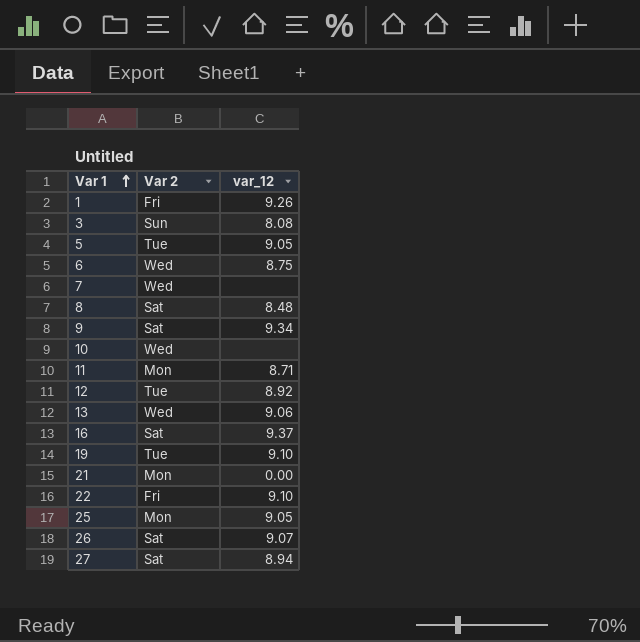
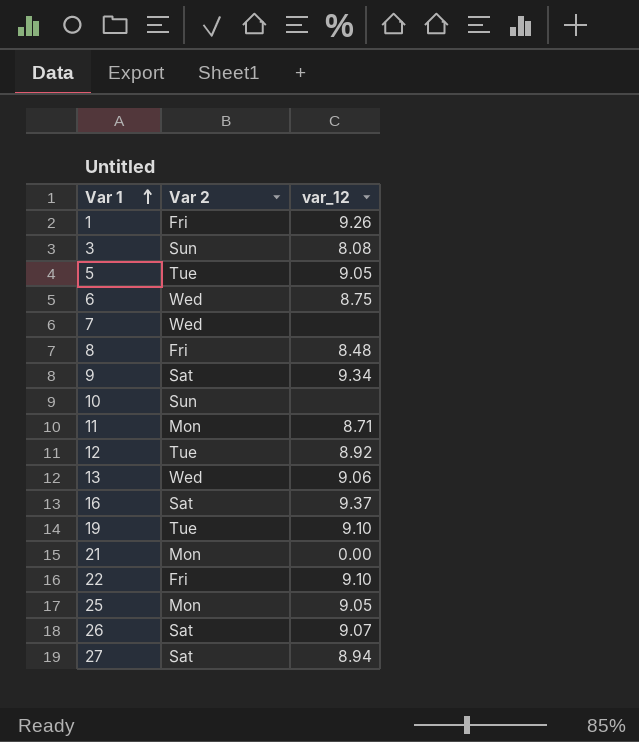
8 | Var 2: Sat -> Fri
10 | Var 2: Wed -> Sun

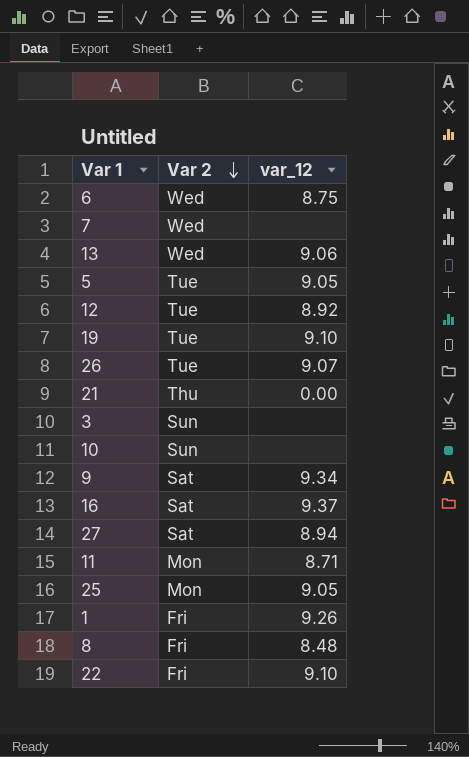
row order: Var 1 ascending -> Var 2 descending
26 | Var 2: Sat -> Tue
21 | Var 2: Mon -> Thu
3 | var_12: 8.08 -> none

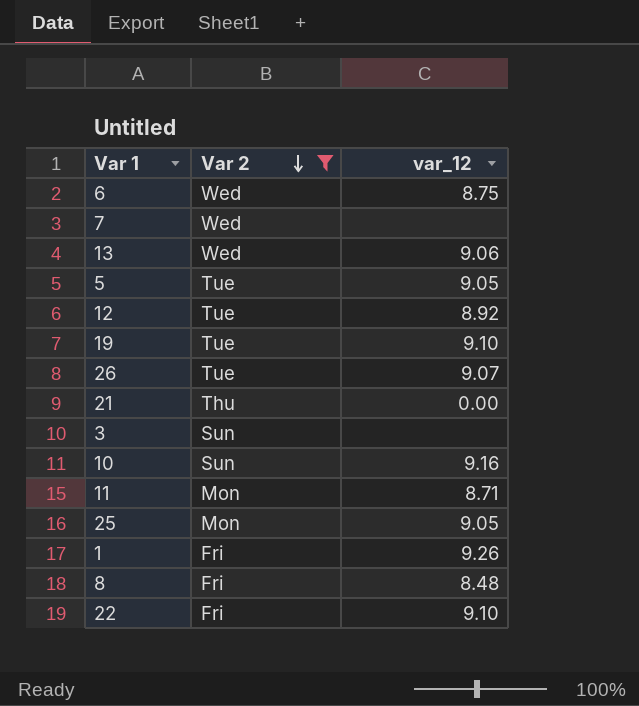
filter: none -> Var 2 != Sat
10 | var_12: none -> 9.16

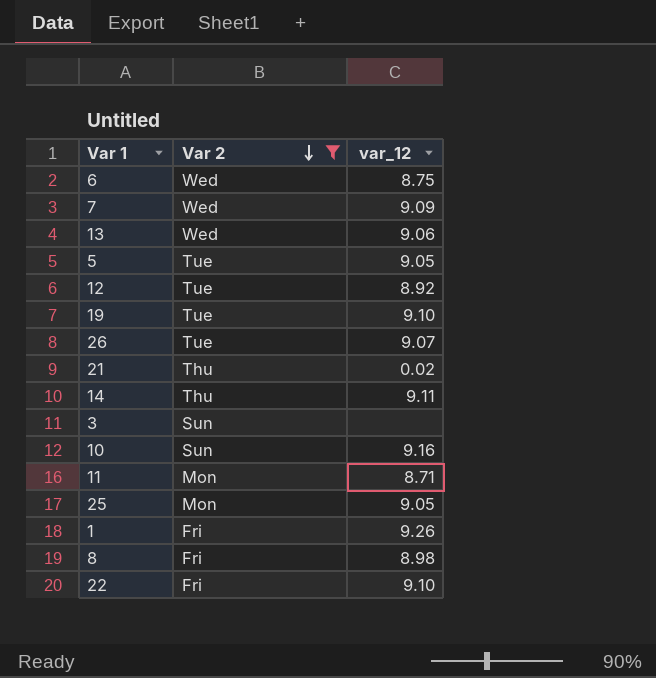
7 | var_12: none -> 9.09
21 | var_12: 0.00 -> 0.02
row 14: none -> Thu | 9.11
8 | var_12: 8.48 -> 8.98

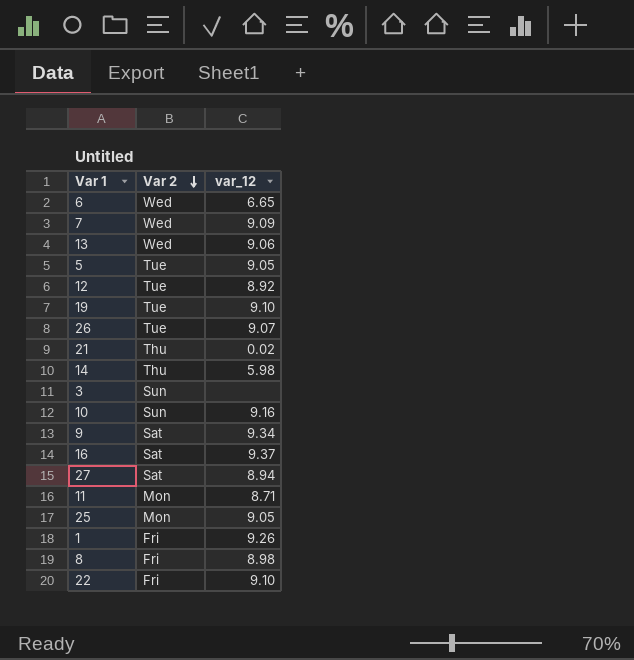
filter: Var 2 != Sat -> none
6 | var_12: 8.75 -> 6.65
14 | var_12: 9.11 -> 5.98

